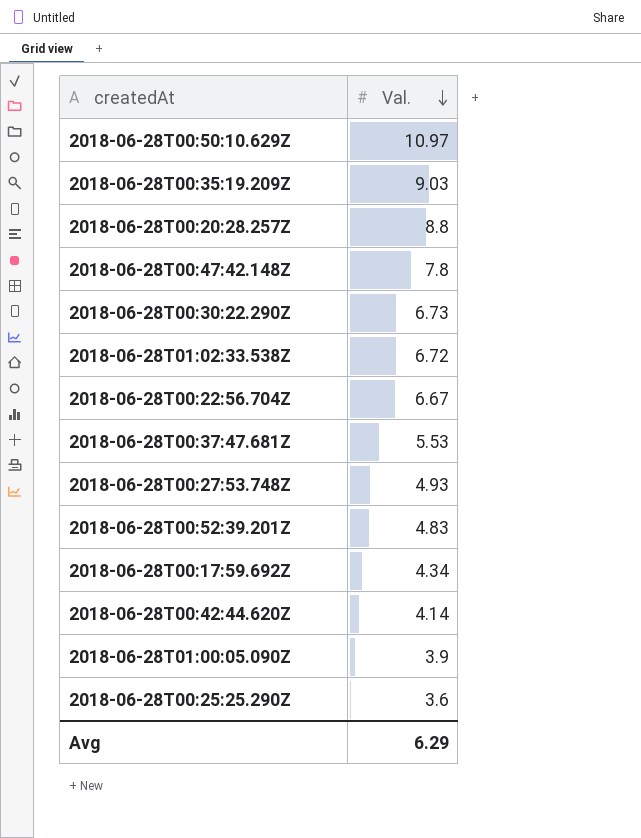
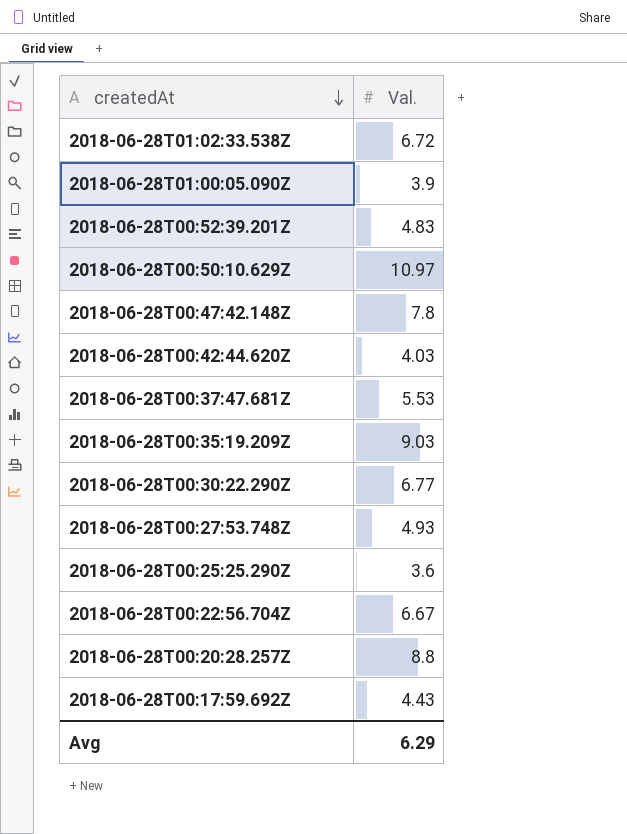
row order: Val. descending -> createdAt descending
2018-06-28T00:42:44.620Z | Val.: 4.14 -> 4.03
2018-06-28T00:30:22.290Z | Val.: 6.73 -> 6.77
2018-06-28T00:17:59.692Z | Val.: 4.34 -> 4.43

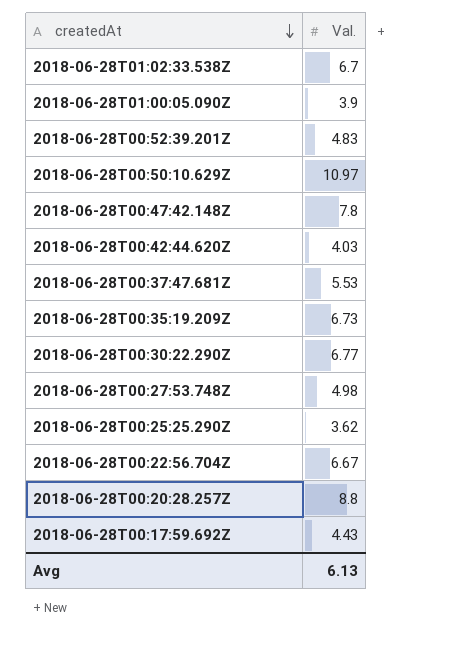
2018-06-28T01:02:33.538Z | Val.: 6.72 -> 6.7
2018-06-28T00:35:19.209Z | Val.: 9.03 -> 6.73
2018-06-28T00:27:53.748Z | Val.: 4.93 -> 4.98
2018-06-28T00:25:25.290Z | Val.: 3.6 -> 3.62
Avg | Val.: 6.29 -> 6.13

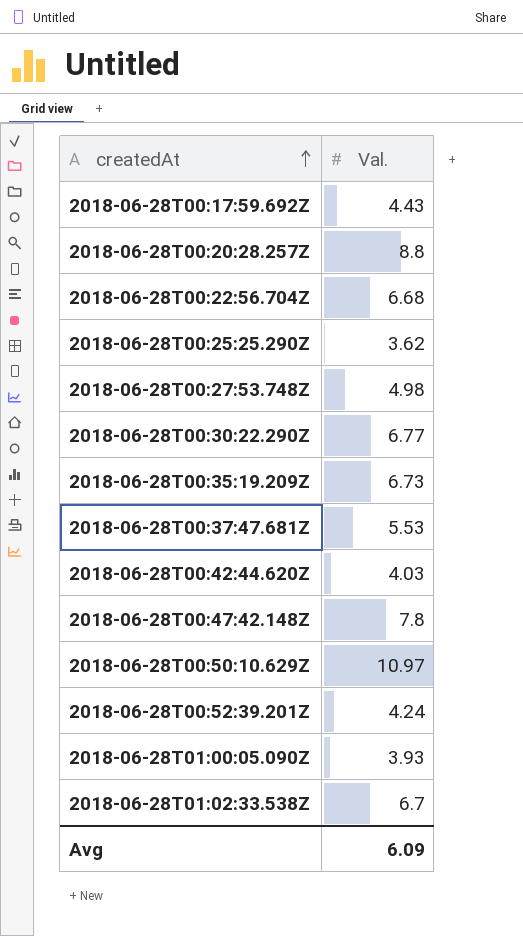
row order: createdAt descending -> createdAt ascending
2018-06-28T00:22:56.704Z | Val.: 6.67 -> 6.68
2018-06-28T00:52:39.201Z | Val.: 4.83 -> 4.24
2018-06-28T01:00:05.090Z | Val.: 3.9 -> 3.93
Avg | Val.: 6.13 -> 6.09

